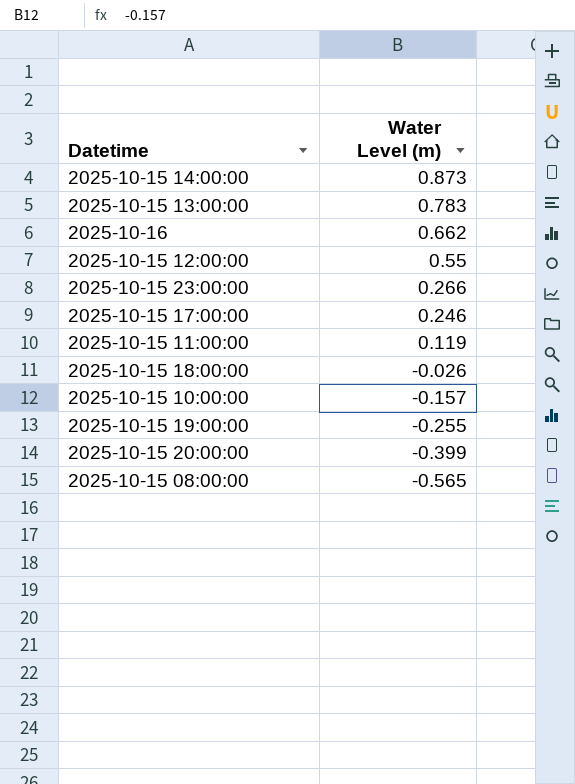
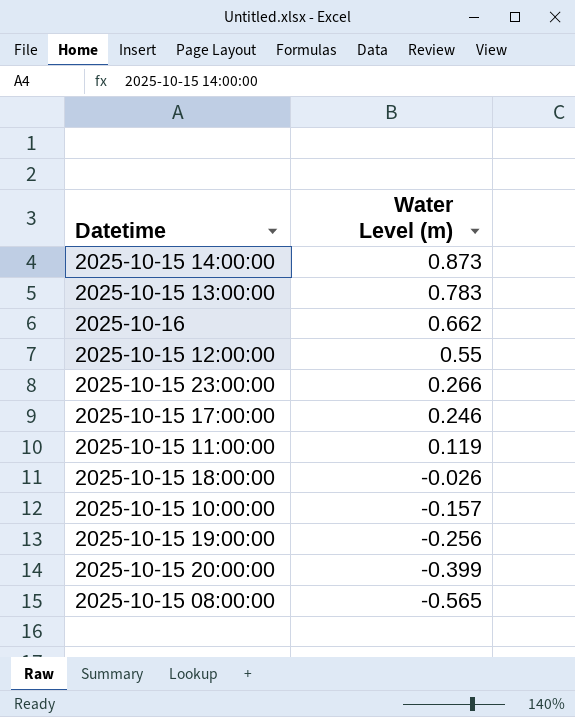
2025-10-15 19:00:00 | Water Level (m): -0.255 -> -0.256

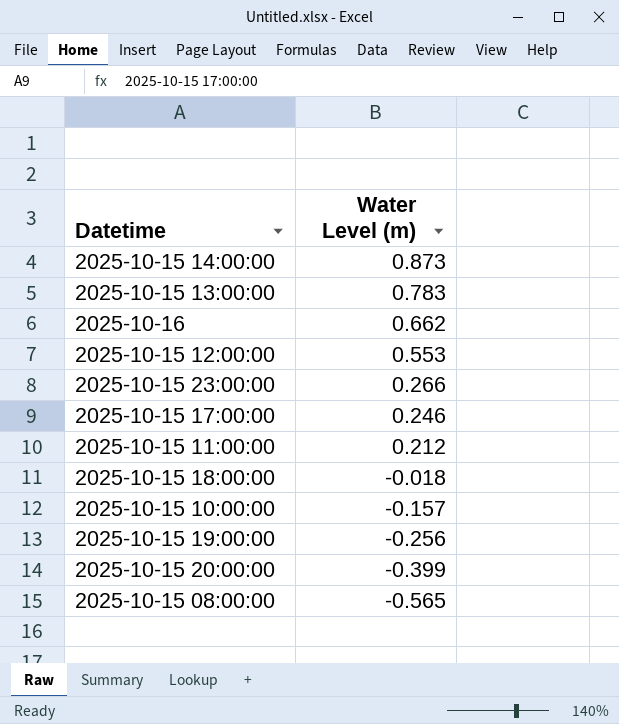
2025-10-15 12:00:00 | Water Level (m): 0.55 -> 0.553
2025-10-15 11:00:00 | Water Level (m): 0.119 -> 0.212
2025-10-15 18:00:00 | Water Level (m): -0.026 -> -0.018

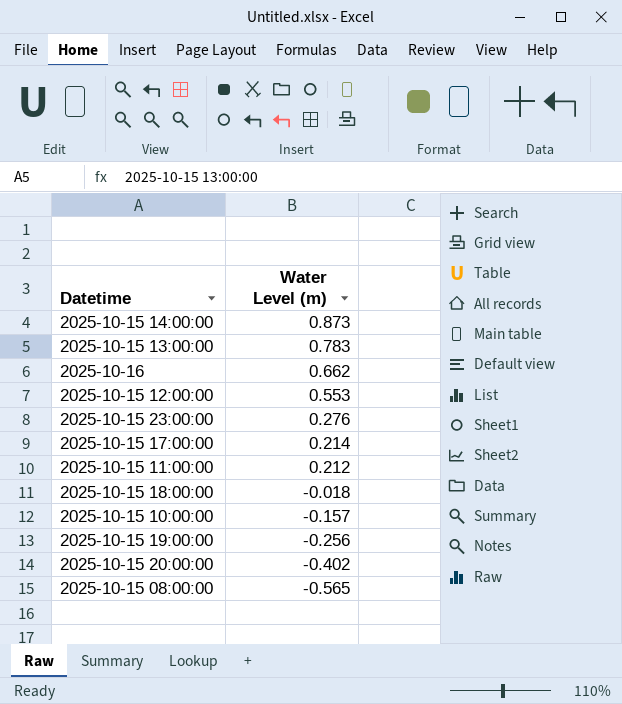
2025-10-15 23:00:00 | Water Level (m): 0.266 -> 0.276
2025-10-15 17:00:00 | Water Level (m): 0.246 -> 0.214
2025-10-15 20:00:00 | Water Level (m): -0.399 -> -0.402

